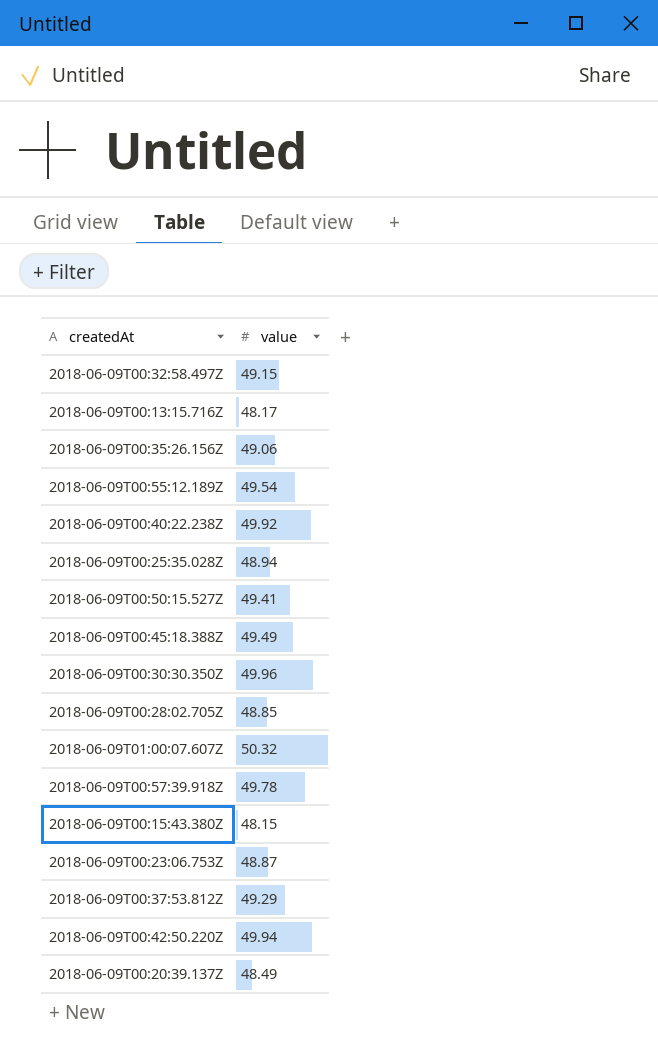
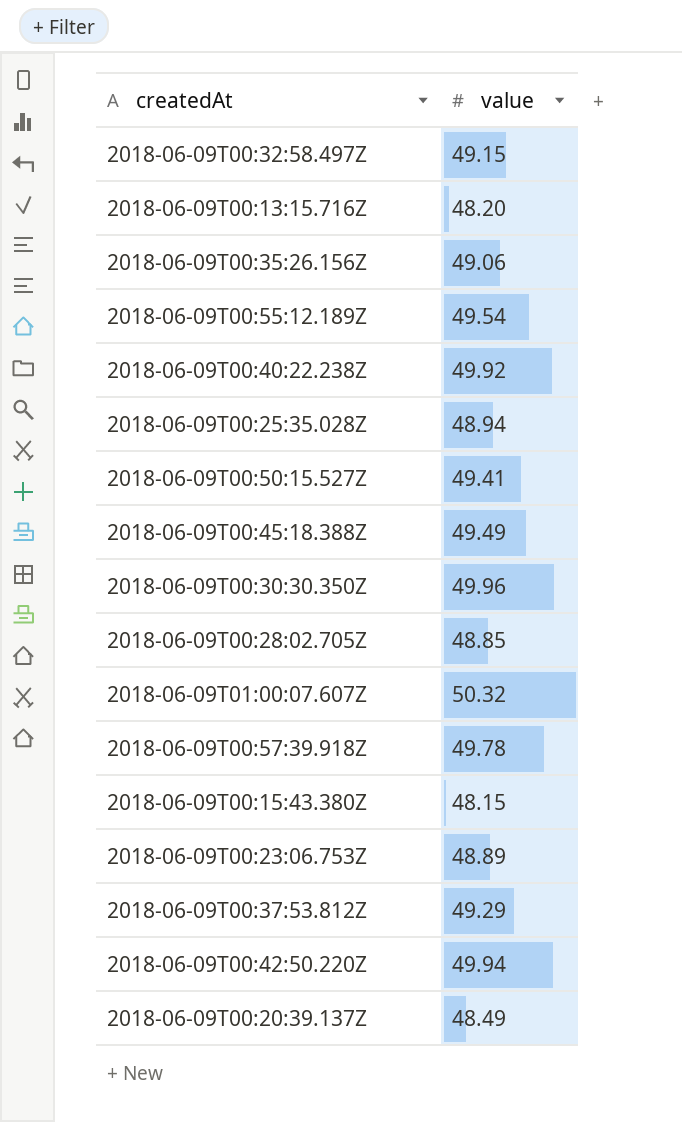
2018-06-09T00:13:15.716Z | value: 48.17 -> 48.20
2018-06-09T00:23:06.753Z | value: 48.87 -> 48.89

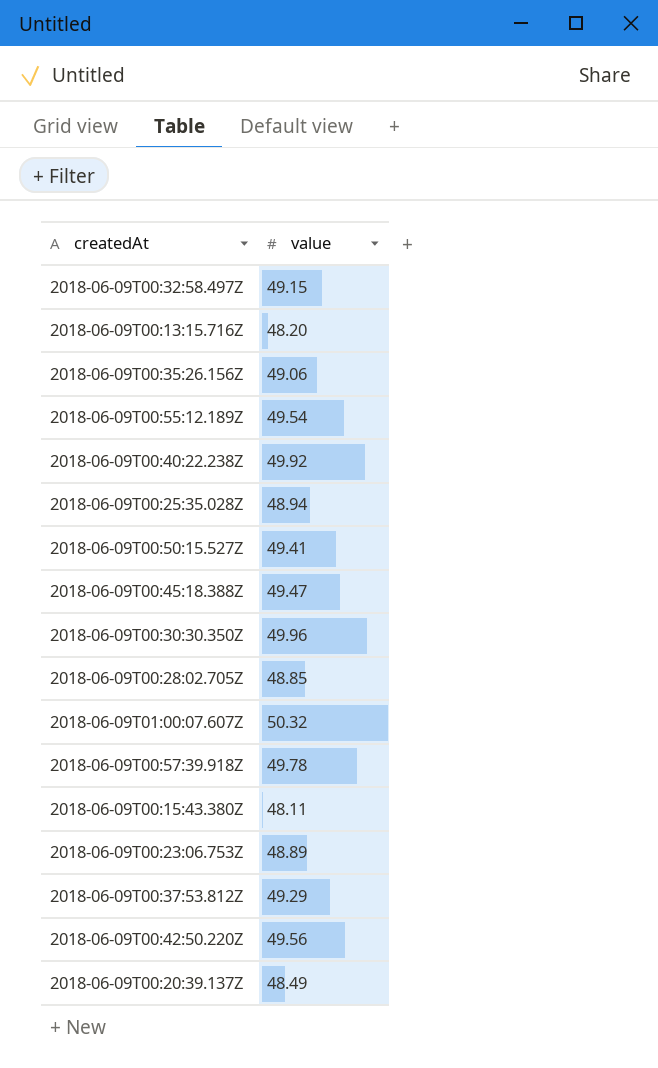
2018-06-09T00:45:18.388Z | value: 49.49 -> 49.47
2018-06-09T00:15:43.380Z | value: 48.15 -> 48.11
2018-06-09T00:42:50.220Z | value: 49.94 -> 49.56

